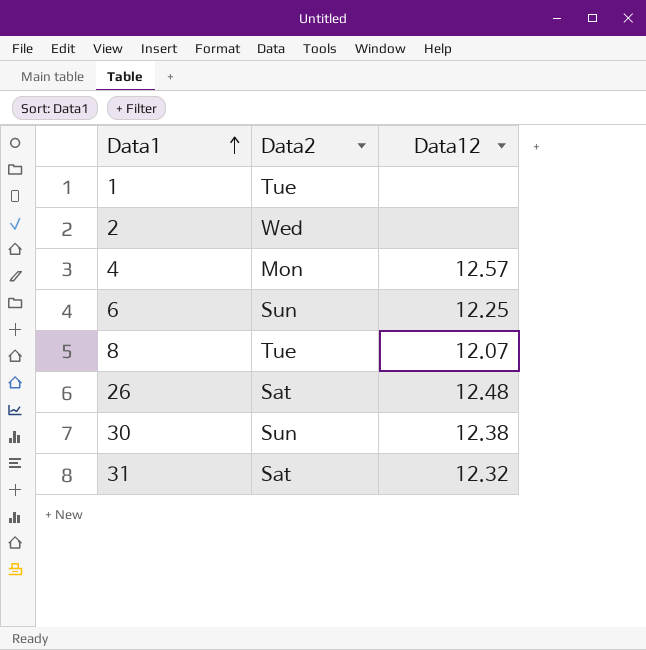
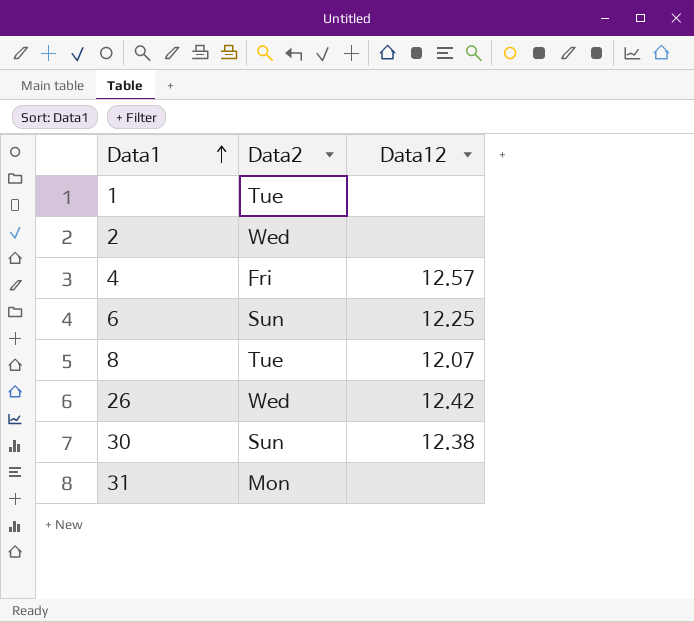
4 | Data2: Mon -> Fri
26 | Data2: Sat -> Wed
26 | Data12: 12.48 -> 12.42
31 | Data2: Sat -> Mon
31 | Data12: 12.32 -> none

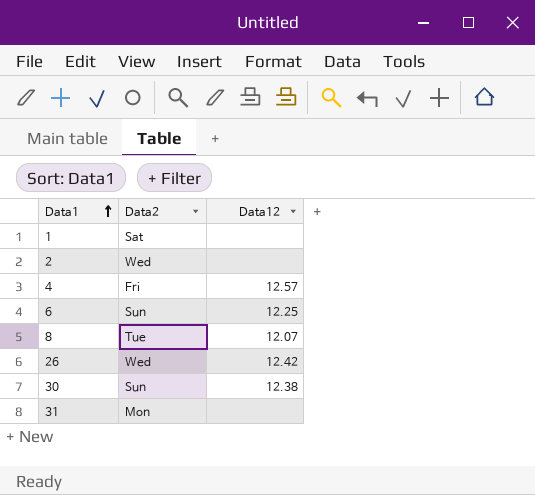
1 | Data2: Tue -> Sat

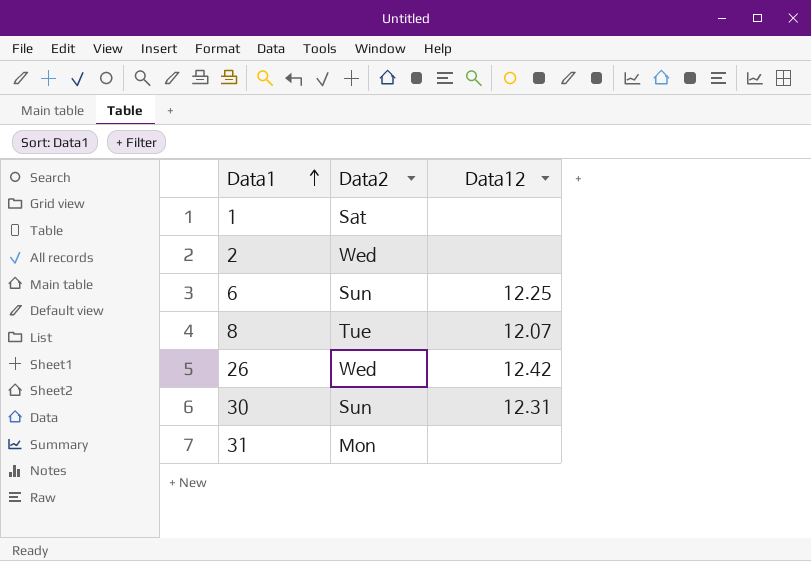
row 4: Fri | 12.57 -> none
30 | Data12: 12.38 -> 12.31

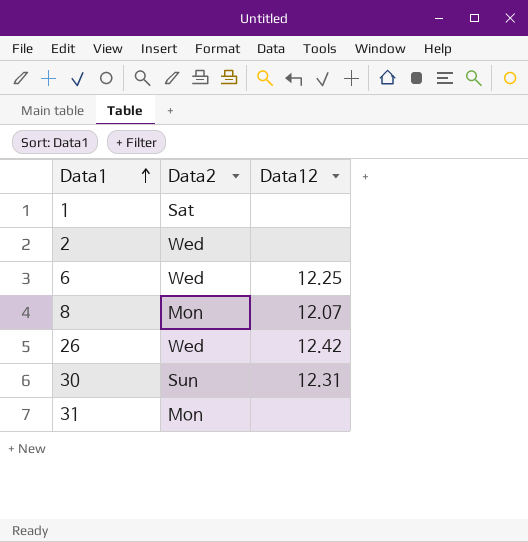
6 | Data2: Sun -> Wed
8 | Data2: Tue -> Mon

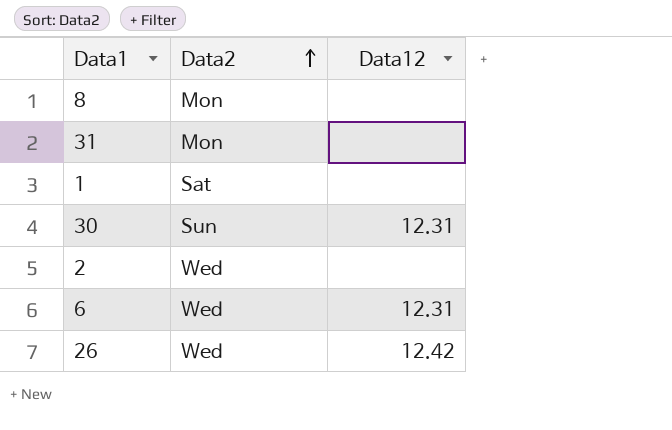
row order: Data1 ascending -> Data2 ascending
8 | Data12: 12.07 -> none
6 | Data12: 12.25 -> 12.31

